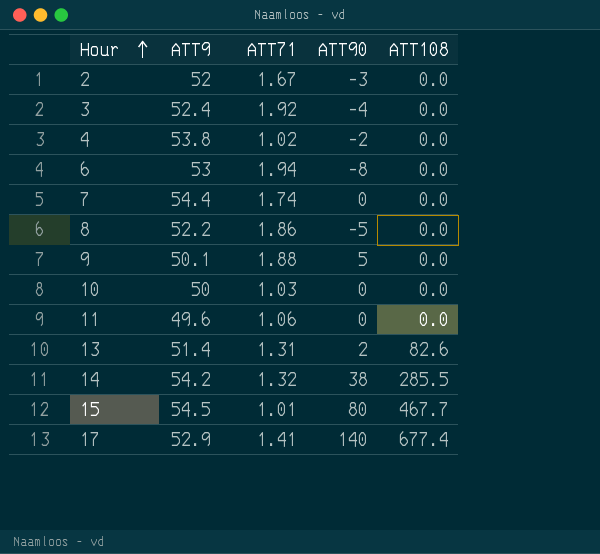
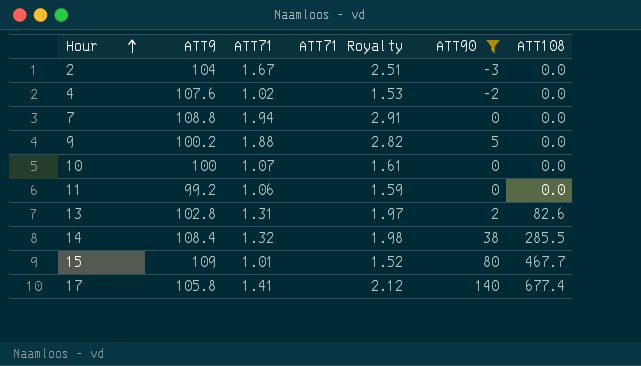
filter: none -> ATT90 >= -3
column ATT71 Royalty | formula: none -> [ATT71] * 1.5
2 | ATT9: 52 -> 104
4 | ATT9: 53.8 -> 107.6
7 | ATT9: 54.4 -> 108.8
7 | ATT71: 1.74 -> 1.94
9 | ATT9: 50.1 -> 100.2
10 | ATT9: 50 -> 100
10 | ATT71: 1.03 -> 1.07
11 | ATT9: 49.6 -> 99.2
13 | ATT9: 51.4 -> 102.8
14 | ATT9: 54.2 -> 108.4
15 | ATT9: 54.5 -> 109
17 | ATT9: 52.9 -> 105.8

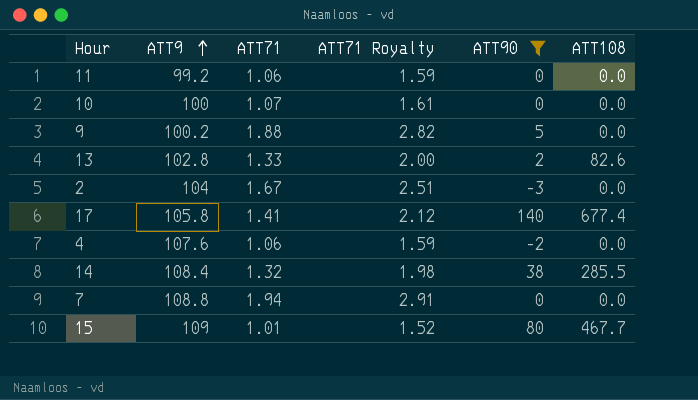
row order: Hour ascending -> ATT9 ascending
13 | ATT71: 1.31 -> 1.33
13 | ATT71 Royalty: 1.97 -> 2.00
4 | ATT71: 1.02 -> 1.06
4 | ATT71 Royalty: 1.53 -> 1.59

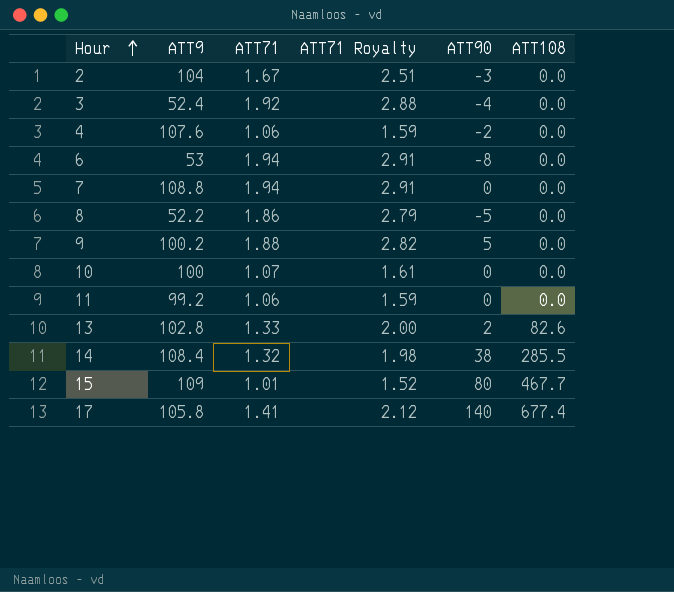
filter: ATT90 >= -3 -> none
row order: ATT9 ascending -> Hour ascending

